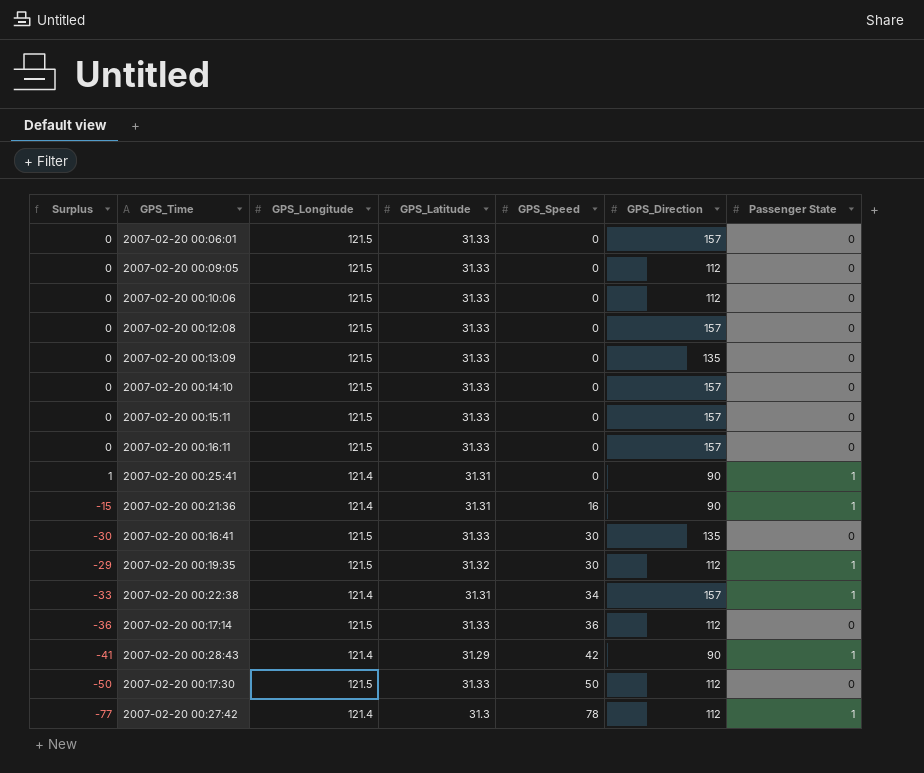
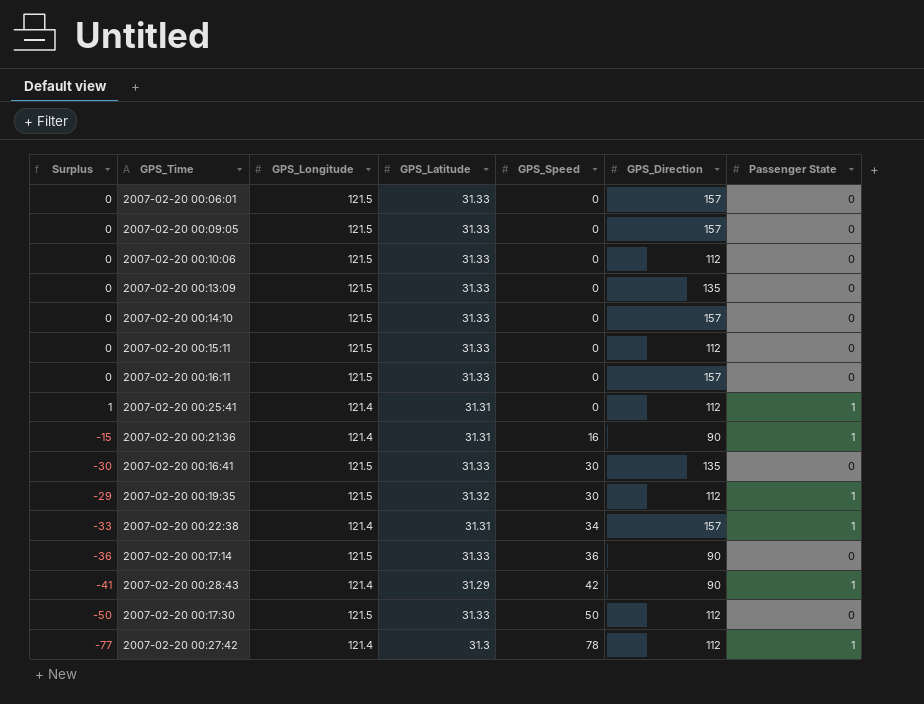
row 2007-02-20 00:12:08: 0 | 121.5 | 31.33 | 0 | 157 | 0 -> none
2007-02-20 00:09:05 | GPS_Direction: 112 -> 157
2007-02-20 00:15:11 | GPS_Direction: 157 -> 112
2007-02-20 00:25:41 | GPS_Direction: 90 -> 112
2007-02-20 00:17:14 | GPS_Direction: 112 -> 90

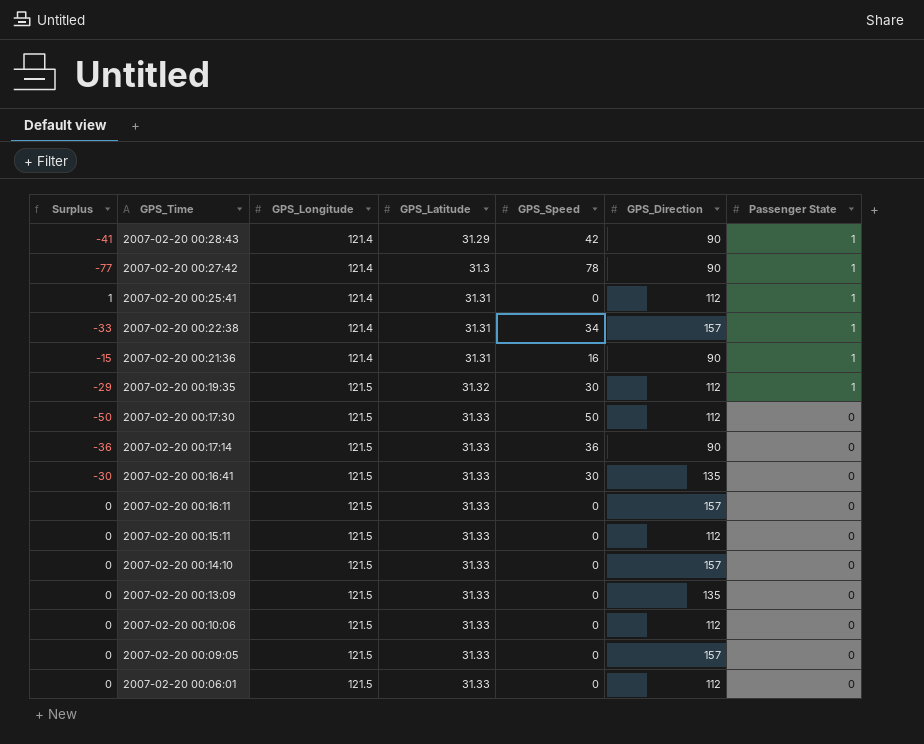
row order: GPS_Speed ascending -> GPS_Time descending
2007-02-20 00:27:42 | GPS_Direction: 112 -> 90
2007-02-20 00:06:01 | GPS_Direction: 157 -> 112

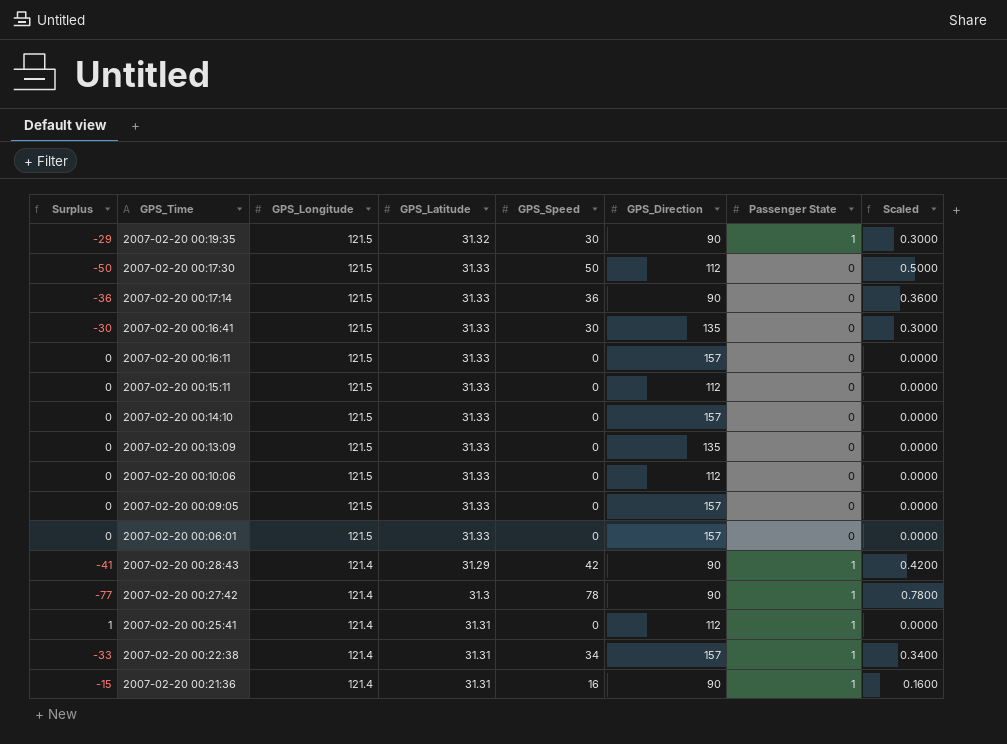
row order: GPS_Time descending -> GPS_Longitude descending
column Scaled | formula: none -> [GPS_Speed] * 0.01
2007-02-20 00:19:35 | GPS_Direction: 112 -> 90
2007-02-20 00:06:01 | GPS_Direction: 112 -> 157

